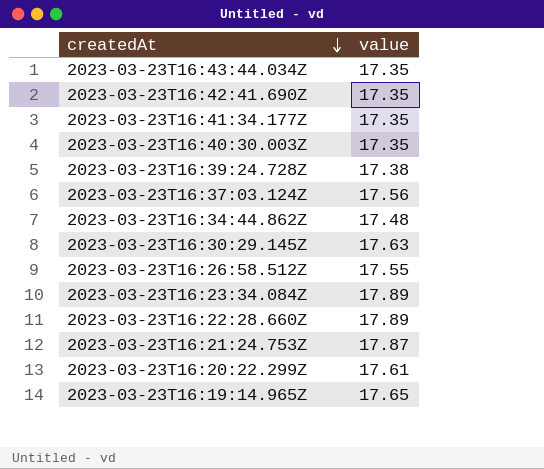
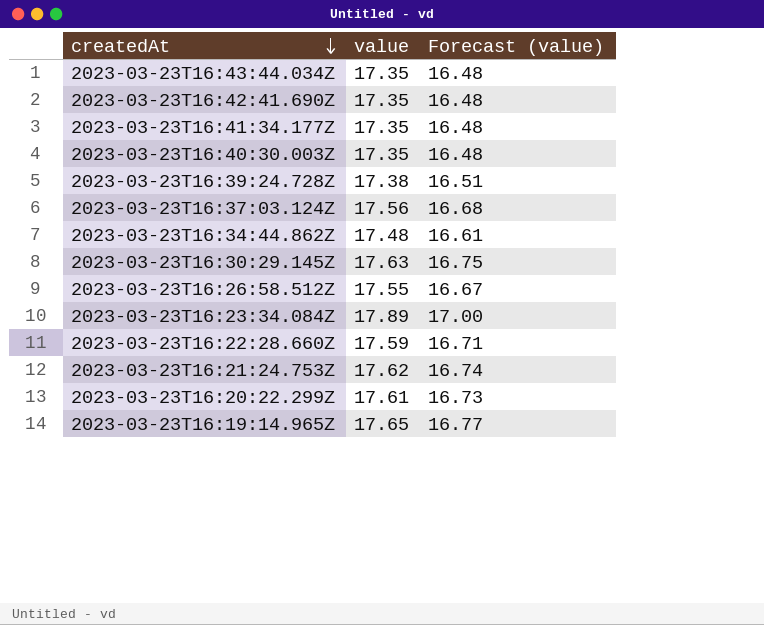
column Forecast (value) | formula: none -> [value] * 0.95
2023-03-23T16:22:28.660Z | value: 17.89 -> 17.59
2023-03-23T16:21:24.753Z | value: 17.87 -> 17.62

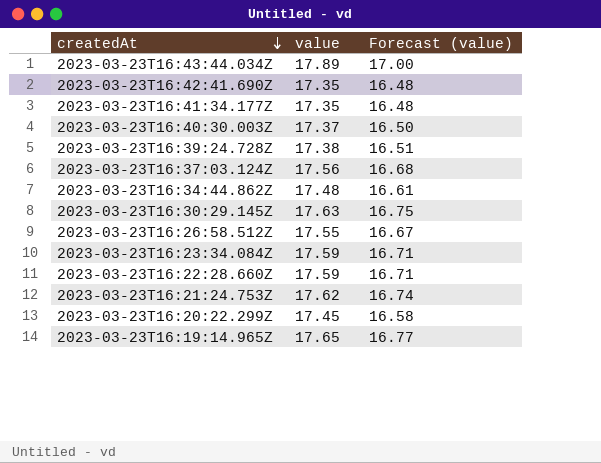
2023-03-23T16:43:44.034Z | value: 17.35 -> 17.89
2023-03-23T16:43:44.034Z | Forecast (value): 16.48 -> 17.00
2023-03-23T16:40:30.003Z | value: 17.35 -> 17.37
2023-03-23T16:40:30.003Z | Forecast (value): 16.48 -> 16.50
2023-03-23T16:23:34.084Z | value: 17.89 -> 17.59
2023-03-23T16:23:34.084Z | Forecast (value): 17.00 -> 16.71
2023-03-23T16:20:22.299Z | value: 17.61 -> 17.45
2023-03-23T16:20:22.299Z | Forecast (value): 16.73 -> 16.58

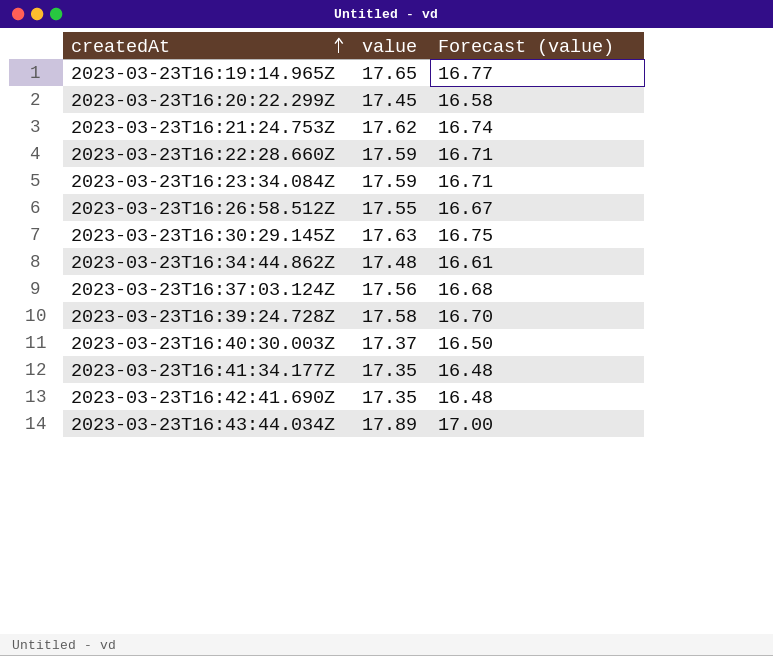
row order: createdAt descending -> createdAt ascending
2023-03-23T16:39:24.728Z | value: 17.38 -> 17.58
2023-03-23T16:39:24.728Z | Forecast (value): 16.51 -> 16.70

